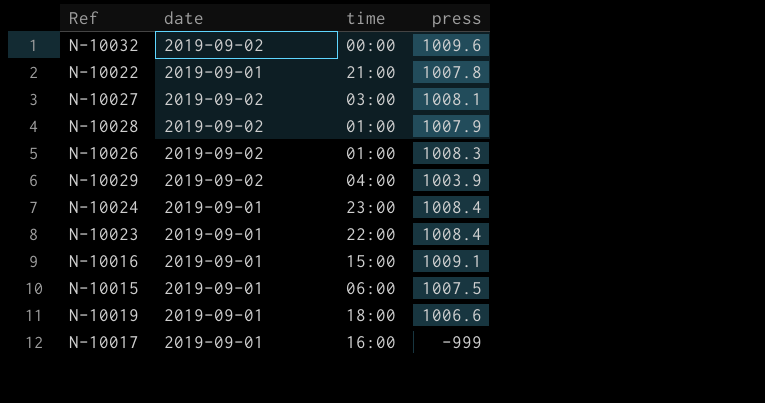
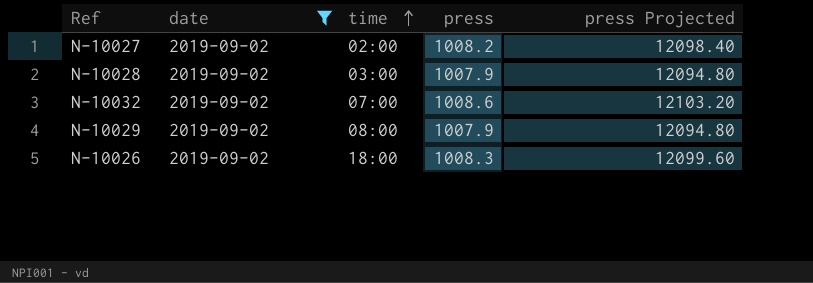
filter: none -> date = 2019-09-02
row order: none -> time ascending
column press Projected | formula: none -> [press] * 12
N-10027 | time: 03:00 -> 02:00
N-10027 | press: 1008.1 -> 1008.2
N-10028 | time: 01:00 -> 03:00
N-10032 | time: 00:00 -> 07:00
N-10032 | press: 1009.6 -> 1008.6
N-10029 | time: 04:00 -> 08:00
N-10029 | press: 1003.9 -> 1007.9
N-10026 | time: 01:00 -> 18:00

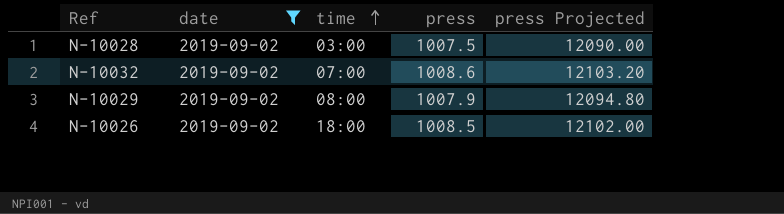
row N-10027: 2019-09-02 | 02:00 | 1008.2 | 12098.40 -> none
N-10028 | press: 1007.9 -> 1007.5
N-10028 | press Projected: 12094.80 -> 12090.00
N-10026 | press: 1008.3 -> 1008.5
N-10026 | press Projected: 12099.60 -> 12102.00

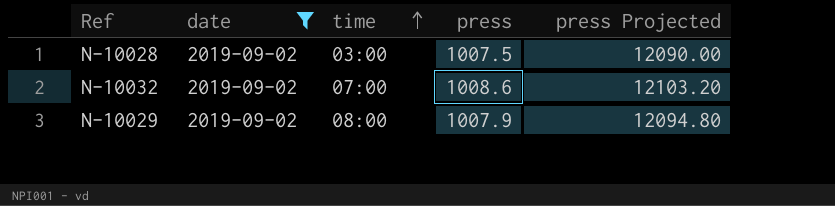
row N-10026: 2019-09-02 | 18:00 | 1008.5 | 12102.00 -> none

